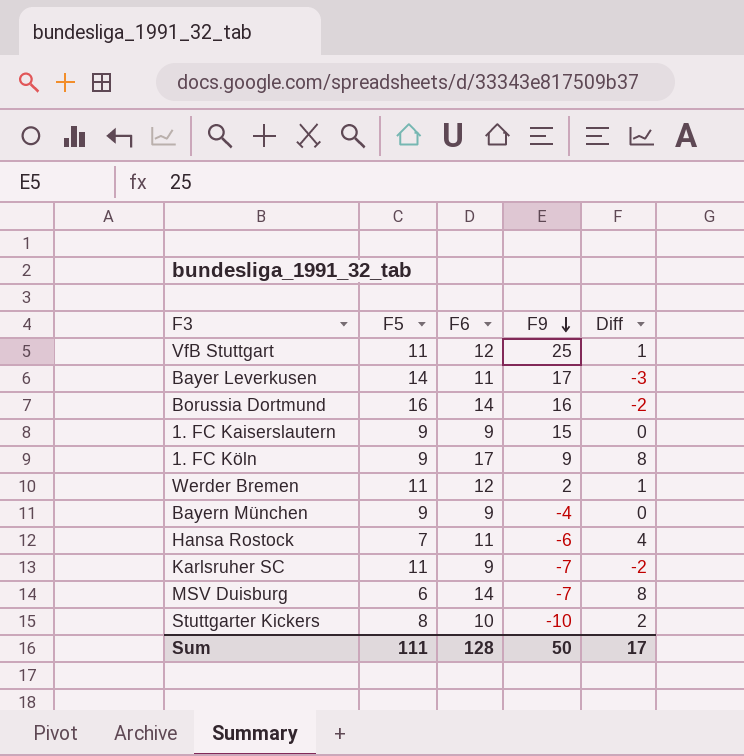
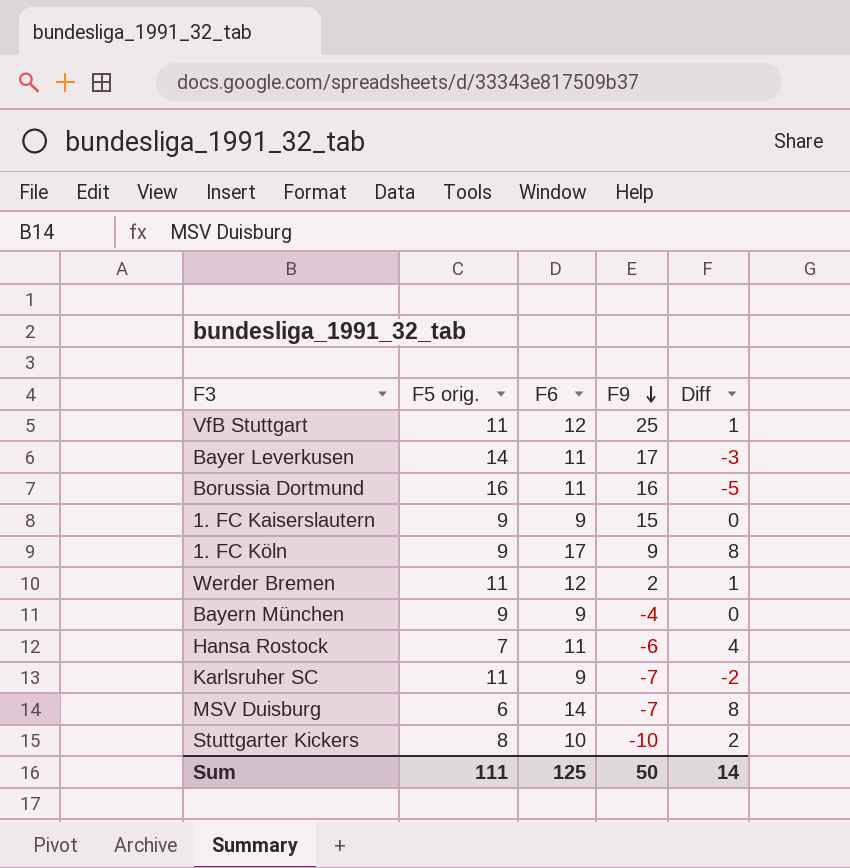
column name: F5 -> F5 orig.
Borussia Dortmund | F6: 14 -> 11
Borussia Dortmund | Diff: -2 -> -5
Sum | F6: 128 -> 125
Sum | Diff: 17 -> 14

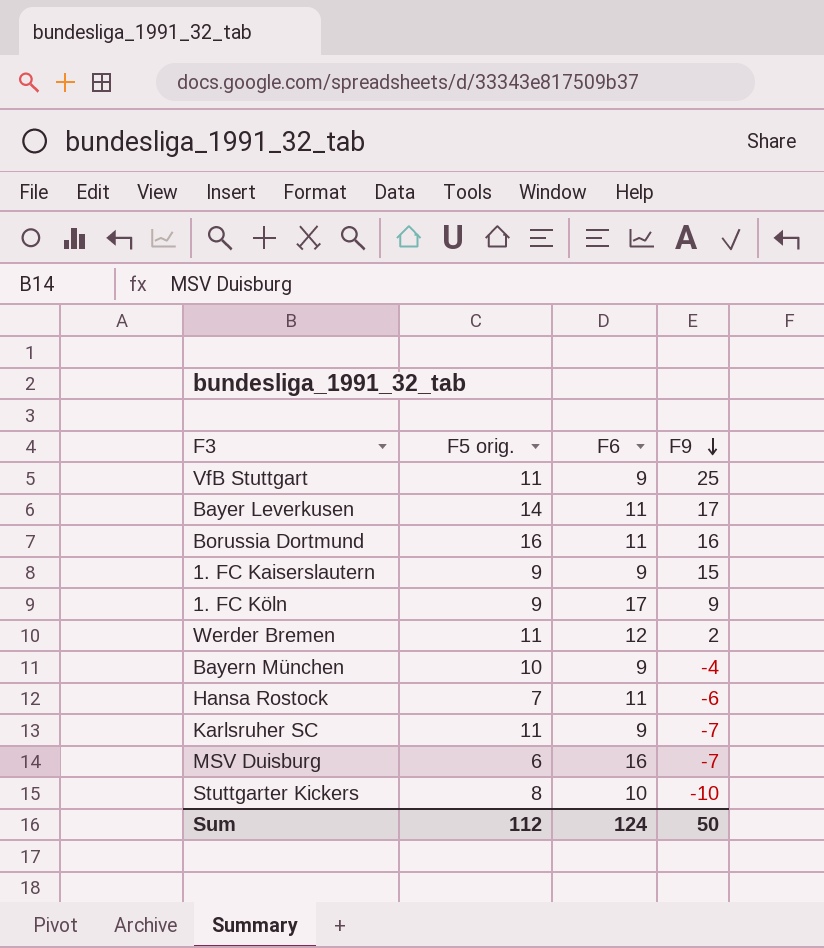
column Diff | formula: [F6] - [F5 orig.] -> none
VfB Stuttgart | F6: 12 -> 9
Bayern München | F5 orig.: 9 -> 10
MSV Duisburg | F6: 14 -> 16
Sum | F5 orig.: 111 -> 112
Sum | F6: 125 -> 124

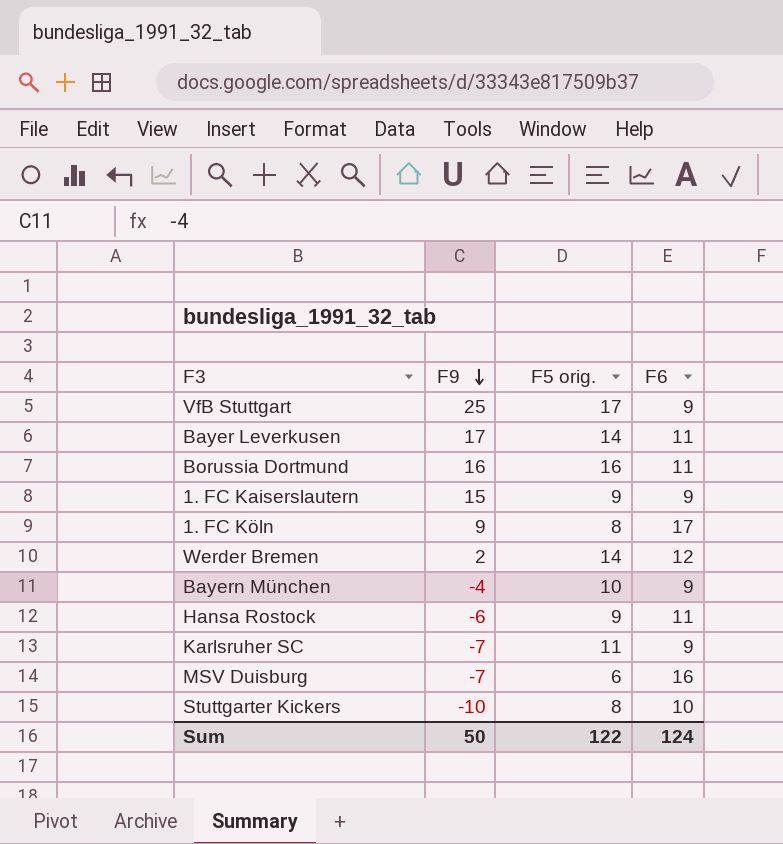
column F9 | position: 4 -> 2
VfB Stuttgart | F5 orig.: 11 -> 17
1. FC Köln | F5 orig.: 9 -> 8
Werder Bremen | F5 orig.: 11 -> 14
Hansa Rostock | F5 orig.: 7 -> 9
Sum | F5 orig.: 112 -> 122

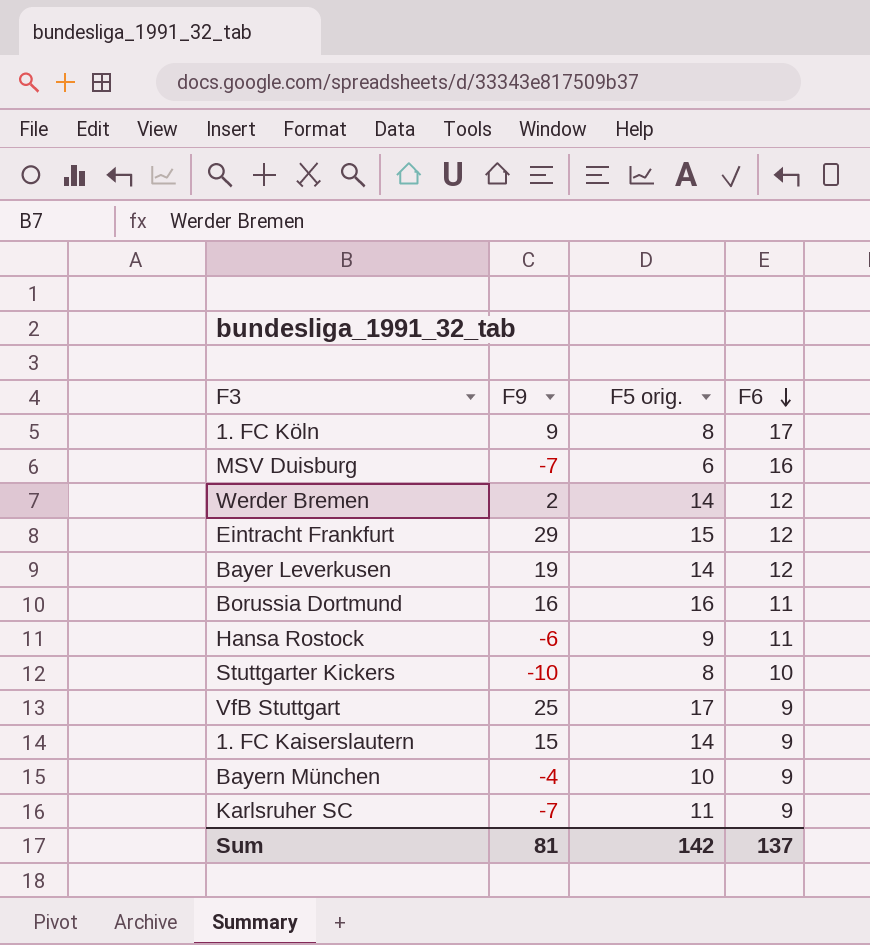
row order: F9 descending -> F6 descending
row Eintracht Frankfurt: none -> 29 | 15 | 12
Bayer Leverkusen | F9: 17 -> 19
Bayer Leverkusen | F6: 11 -> 12
1. FC Kaiserslautern | F5 orig.: 9 -> 14
Sum | F9: 50 -> 81
Sum | F5 orig.: 122 -> 142
Sum | F6: 124 -> 137

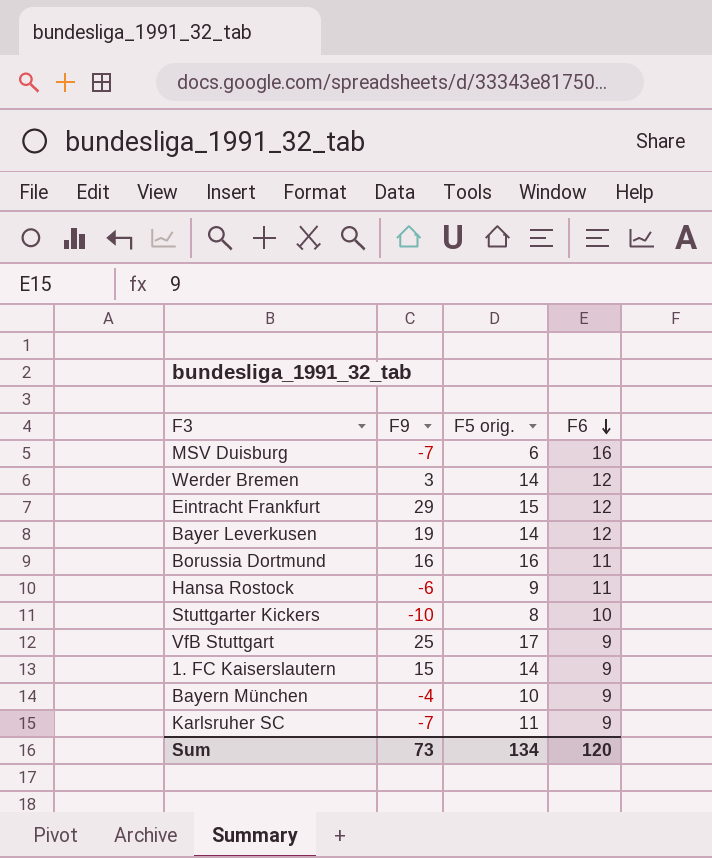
row 1. FC Köln: 9 | 8 | 17 -> none
Werder Bremen | F9: 2 -> 3
Sum | F9: 81 -> 73
Sum | F5 orig.: 142 -> 134
Sum | F6: 137 -> 120

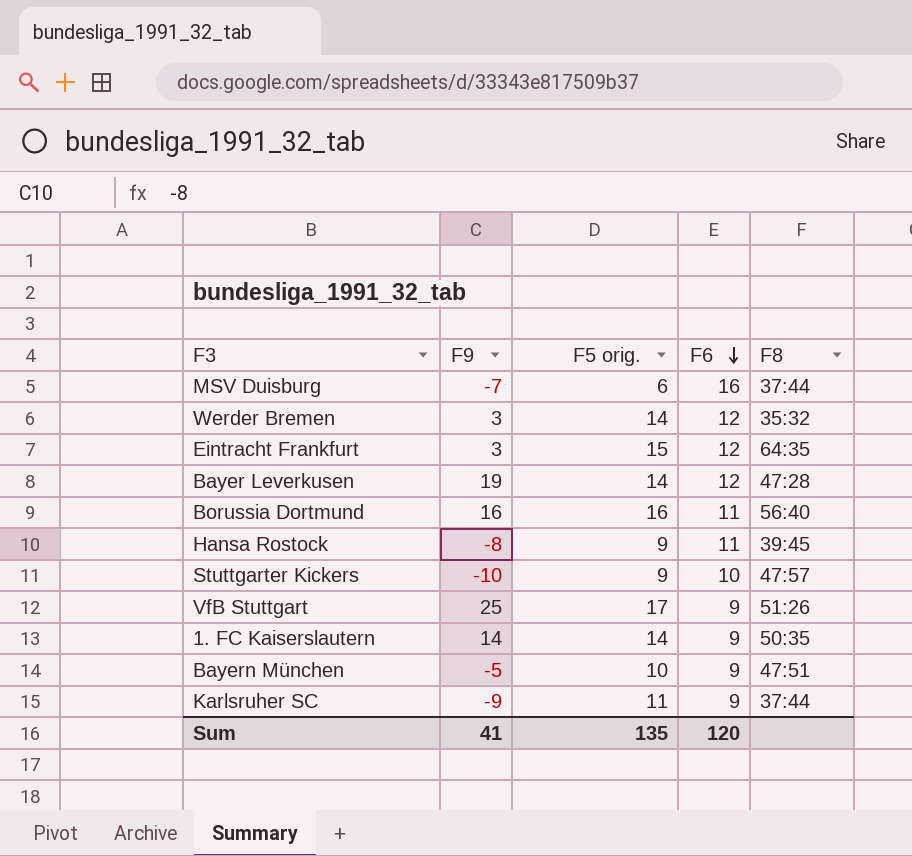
column F8 | position: none -> 5
Eintracht Frankfurt | F9: 29 -> 3
Hansa Rostock | F9: -6 -> -8
Stuttgarter Kickers | F5 orig.: 8 -> 9
1. FC Kaiserslautern | F9: 15 -> 14
Bayern München | F9: -4 -> -5
Karlsruher SC | F9: -7 -> -9
Sum | F9: 73 -> 41
Sum | F5 orig.: 134 -> 135

